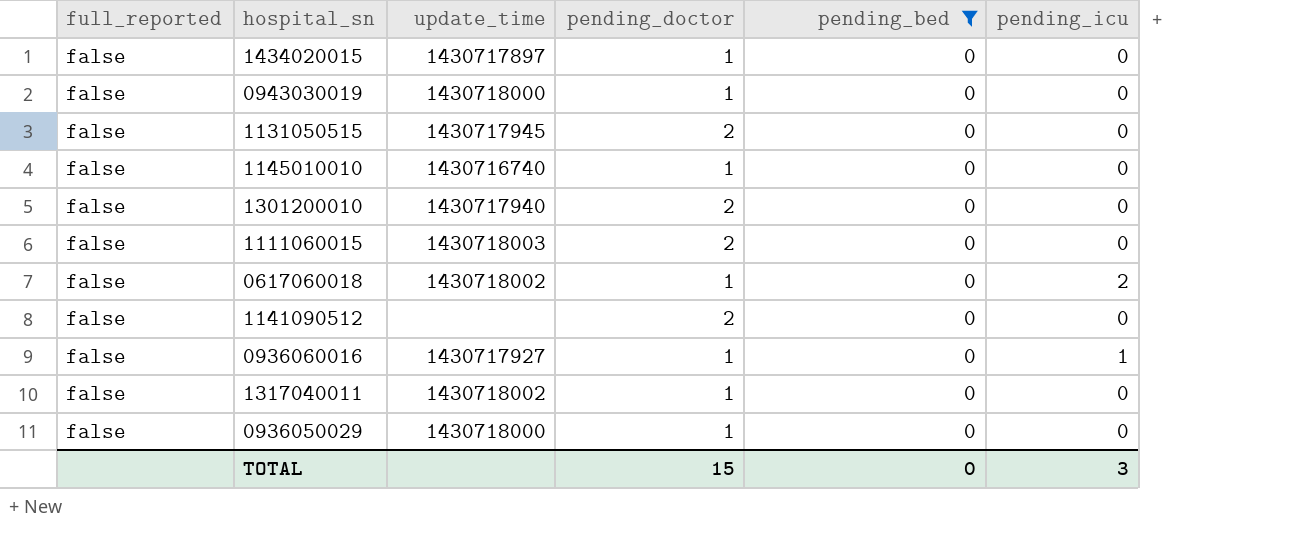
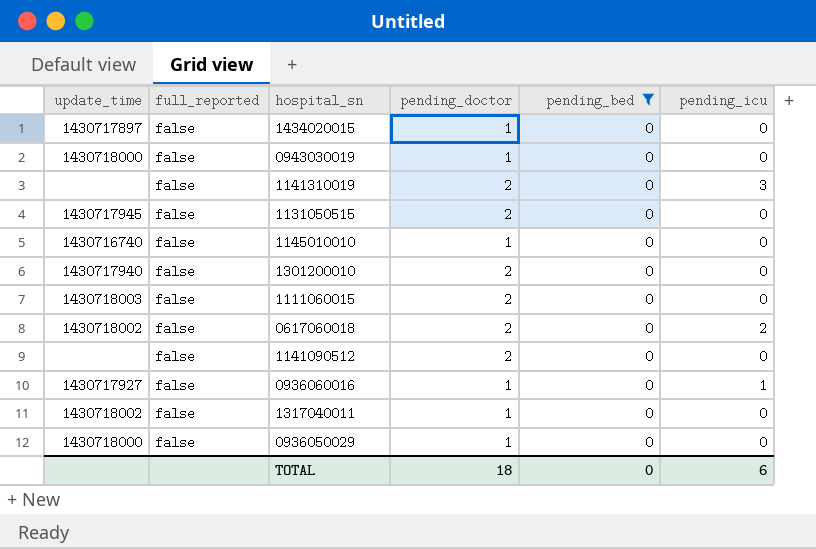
column update_time | position: 3 -> 1
row 1141310019: none -> none | false | 2 | 0 | 3
0617060018 | pending_doctor: 1 -> 2
TOTAL | pending_doctor: 15 -> 18
TOTAL | pending_icu: 3 -> 6

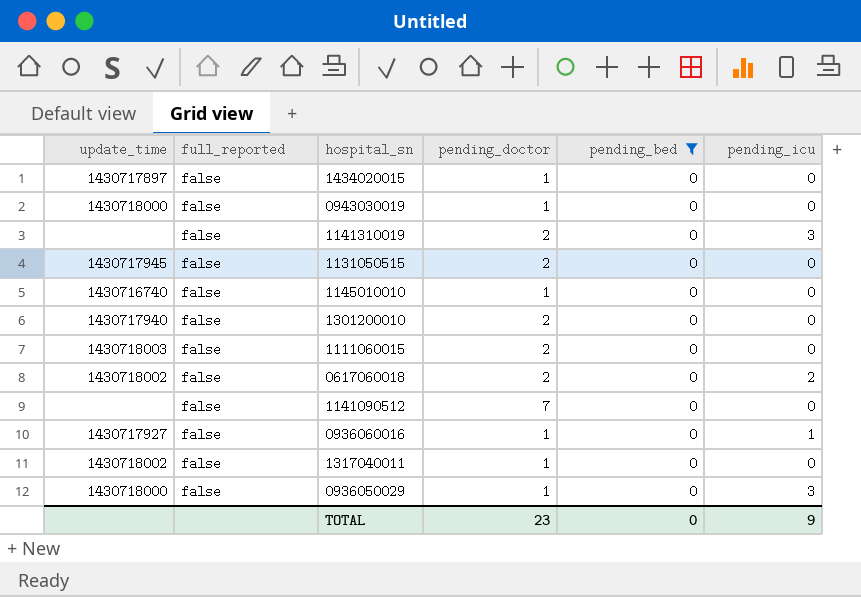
1141090512 | pending_doctor: 2 -> 7
0936050029 | pending_icu: 0 -> 3
TOTAL | pending_doctor: 18 -> 23
TOTAL | pending_icu: 6 -> 9

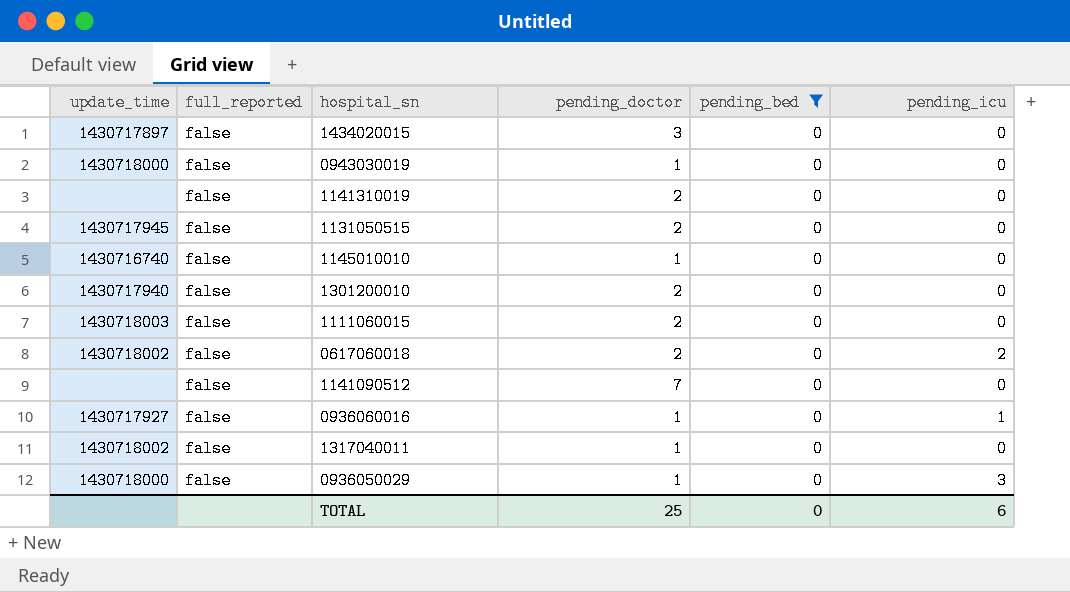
1434020015 | pending_doctor: 1 -> 3
1141310019 | pending_icu: 3 -> 0
TOTAL | pending_doctor: 23 -> 25
TOTAL | pending_icu: 9 -> 6

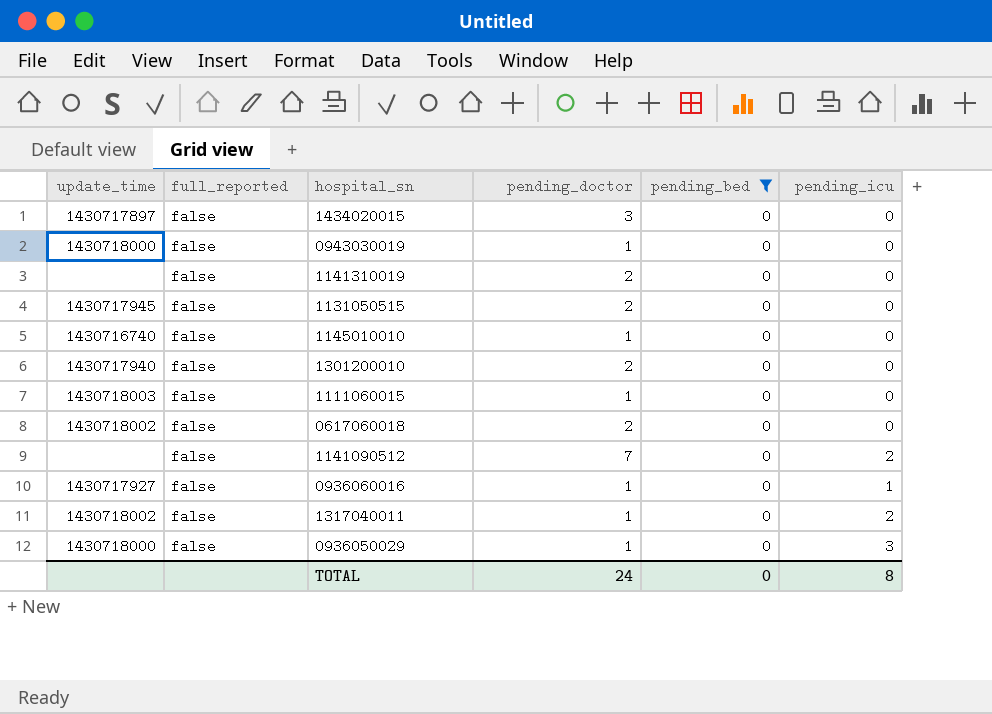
1111060015 | pending_doctor: 2 -> 1
0617060018 | pending_icu: 2 -> 0
1141090512 | pending_icu: 0 -> 2
1317040011 | pending_icu: 0 -> 2
TOTAL | pending_doctor: 25 -> 24
TOTAL | pending_icu: 6 -> 8

